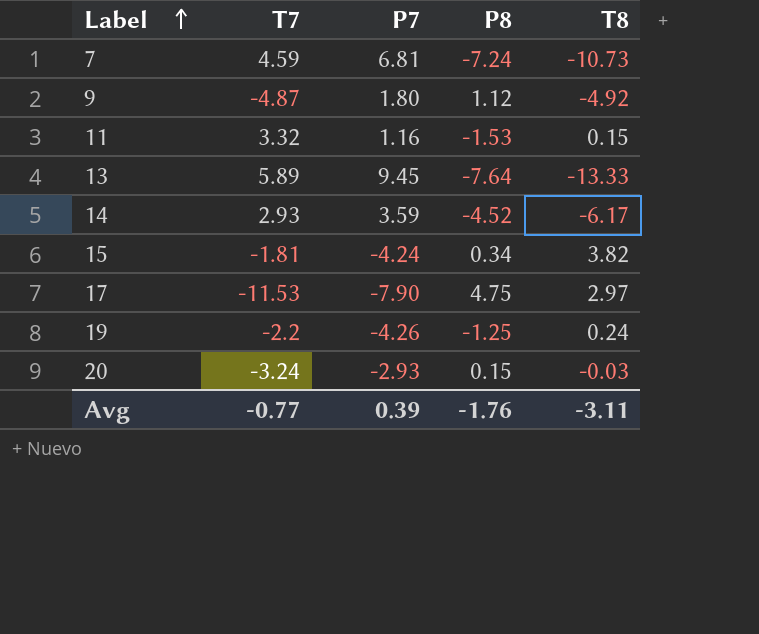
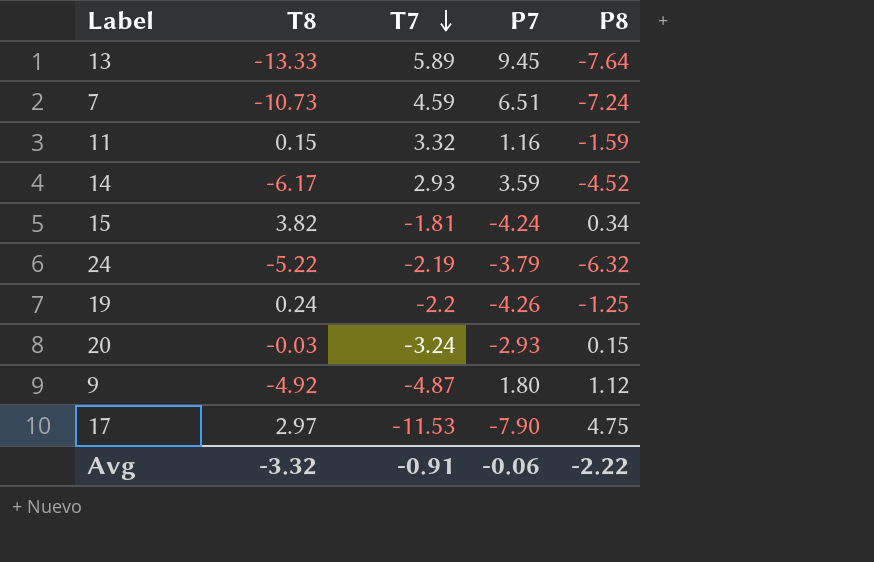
row order: Label ascending -> T7 descending
column T8 | position: 5 -> 2
7 | P7: 6.81 -> 6.51
11 | P8: -1.53 -> -1.59
row 24: none -> -5.22 | -2.19 | -3.79 | -6.32
Avg | T8: -3.11 -> -3.32
Avg | T7: -0.77 -> -0.91
Avg | P7: 0.39 -> -0.06
Avg | P8: -1.76 -> -2.22

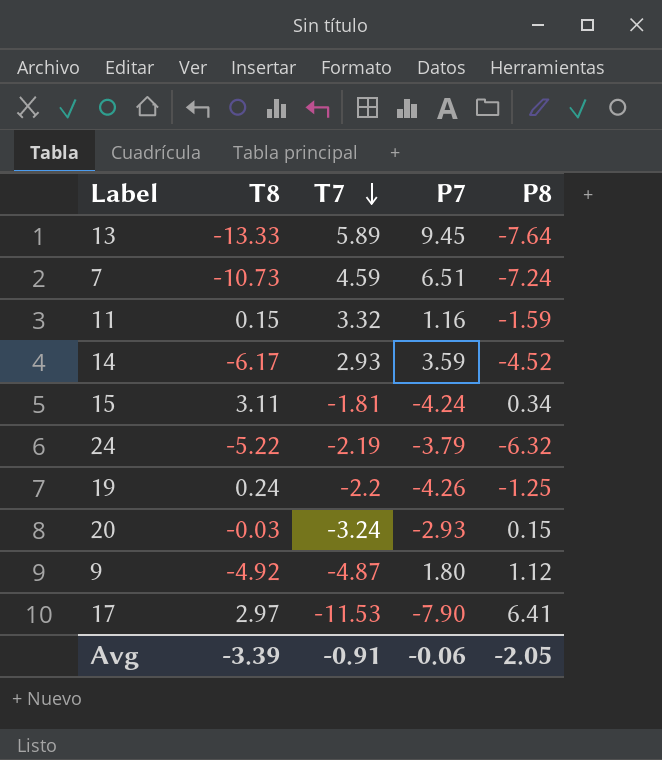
15 | T8: 3.82 -> 3.11
17 | P8: 4.75 -> 6.41
Avg | T8: -3.32 -> -3.39
Avg | P8: -2.22 -> -2.05

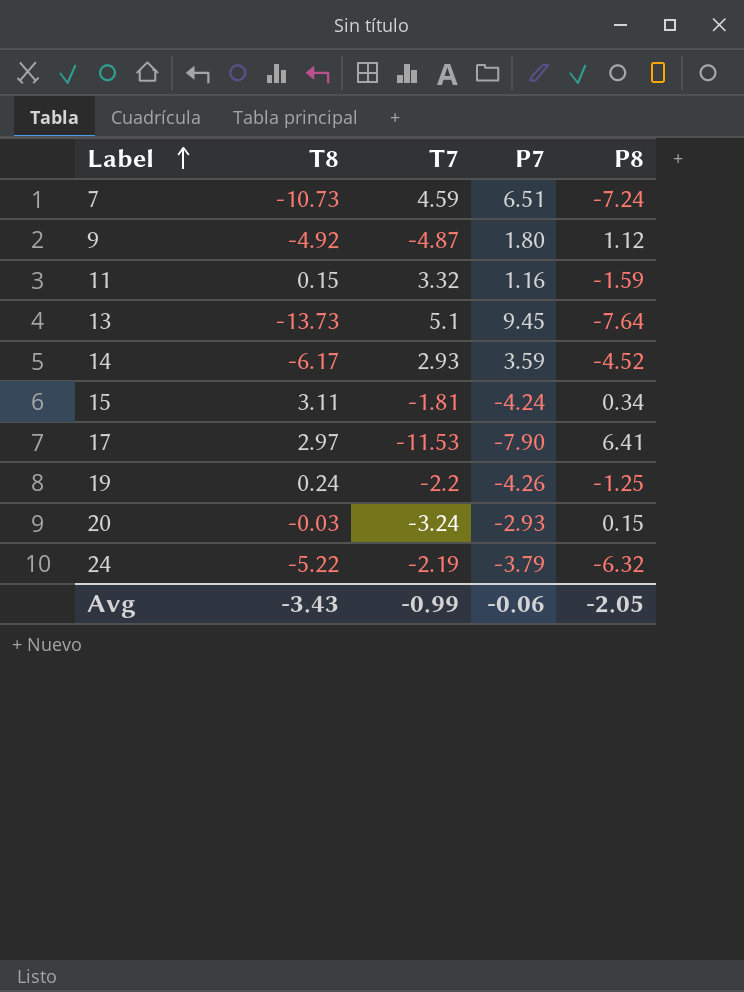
row order: T7 descending -> Label ascending
13 | T8: -13.33 -> -13.73
13 | T7: 5.89 -> 5.1
Avg | T8: -3.39 -> -3.43
Avg | T7: -0.91 -> -0.99

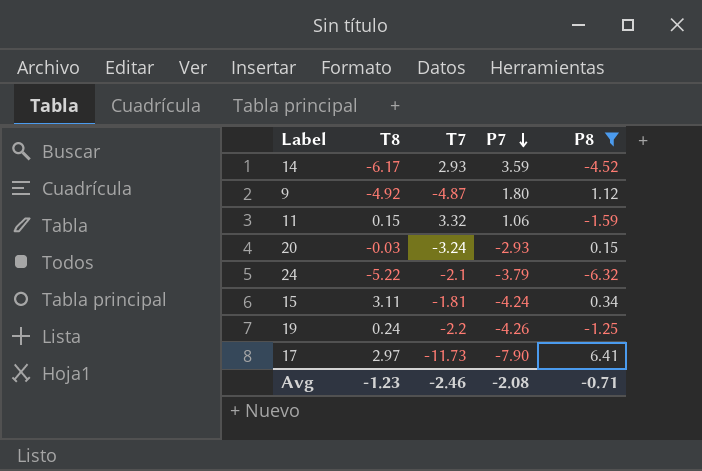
filter: none -> P8 >= -6.32
row order: Label ascending -> P7 descending
11 | P7: 1.16 -> 1.06
24 | T7: -2.19 -> -2.1
17 | T7: -11.53 -> -11.73
Avg | T8: -3.43 -> -1.23
Avg | T7: -0.99 -> -2.46
Avg | P7: -0.06 -> -2.08
Avg | P8: -2.05 -> -0.71

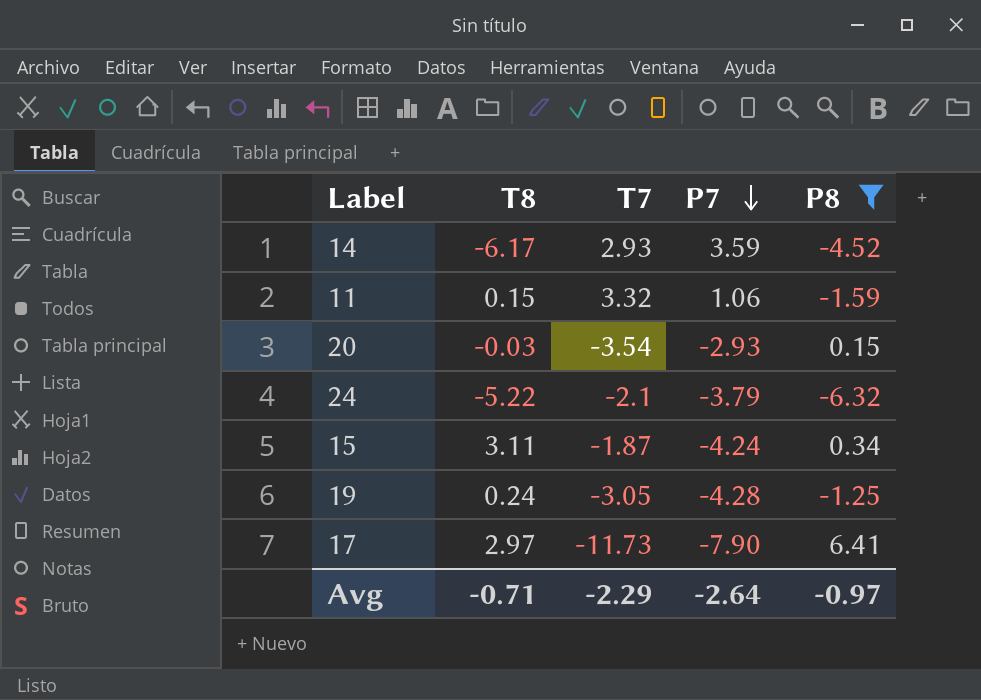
row 9: -4.92 | -4.87 | 1.80 | 1.12 -> none
20 | T7: -3.24 -> -3.54
15 | T7: -1.81 -> -1.87
19 | T7: -2.2 -> -3.05
19 | P7: -4.26 -> -4.28
Avg | T8: -1.23 -> -0.71
Avg | T7: -2.46 -> -2.29
Avg | P7: -2.08 -> -2.64
Avg | P8: -0.71 -> -0.97

